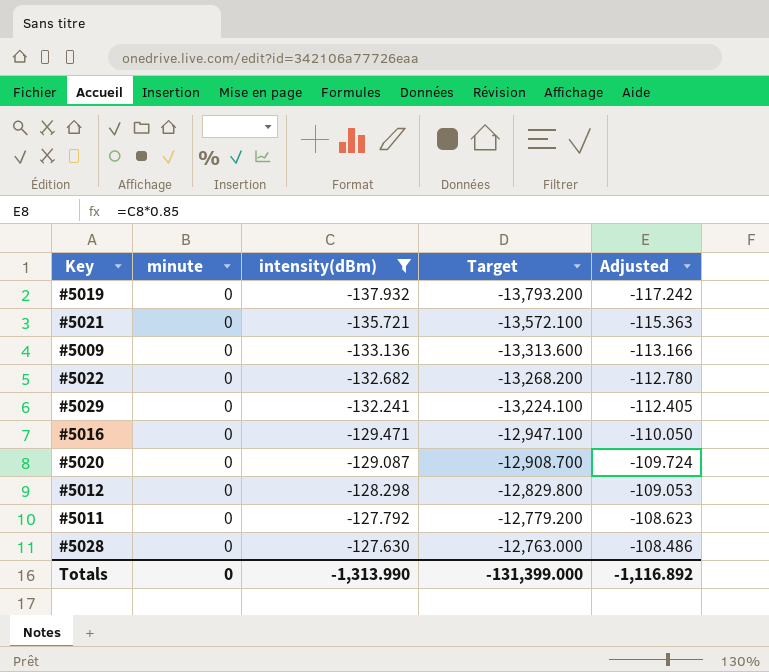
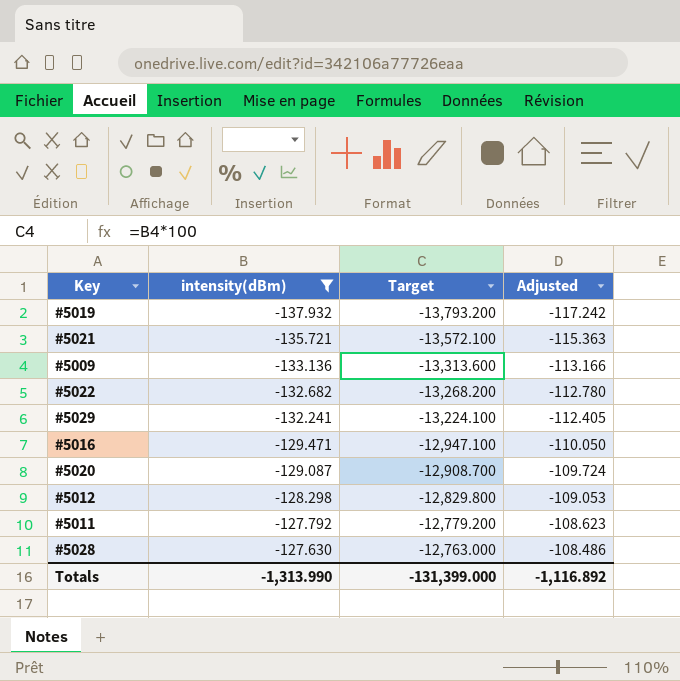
column minute | position: 2 -> none

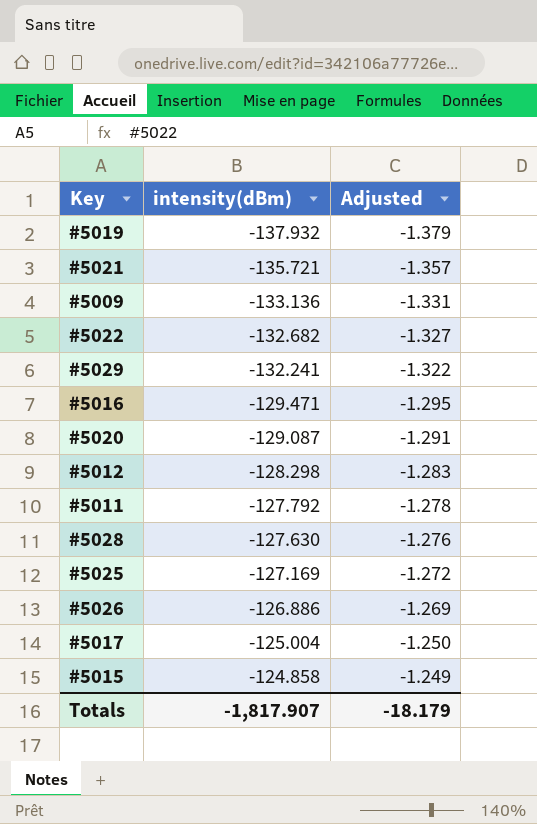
filter: intensity(dBm) <= -127.630 -> none
column Target | formula: [intensity(dBm)] * 100 -> none
column Adjusted | formula: [intensity(dBm)] * 0.85 -> [intensity(dBm)] * 0.01
Totals | intensity(dBm): -1,313.990 -> -1,817.907
Totals | Adjusted: -1,116.892 -> -18.179

